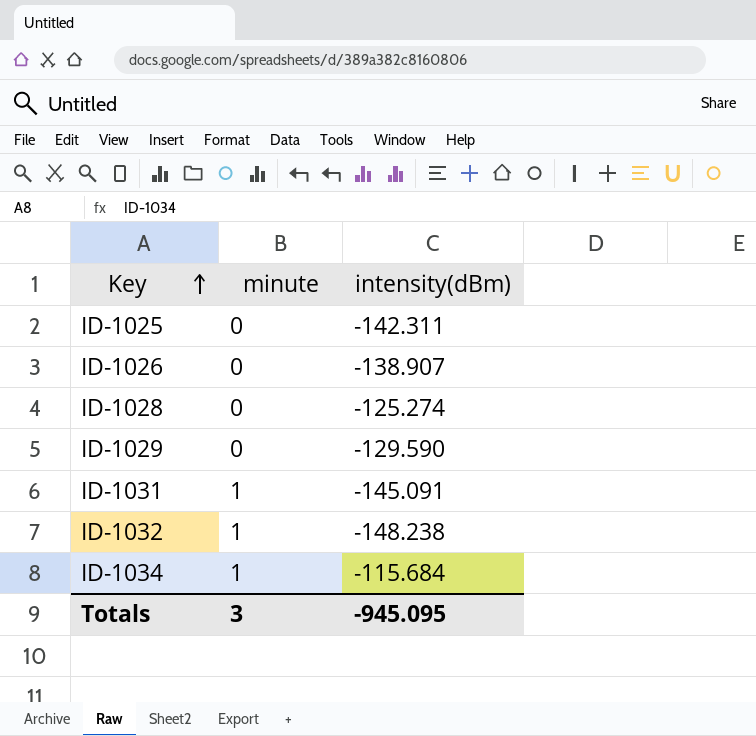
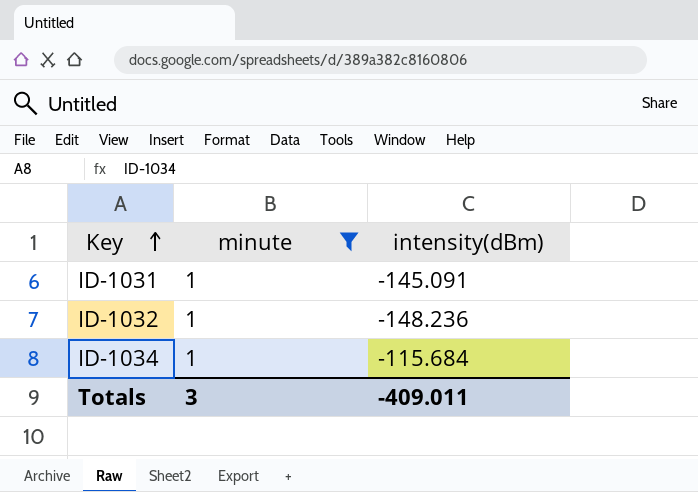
filter: none -> minute = 1
ID-1032 | intensity(dBm): -148.238 -> -148.236
Totals | intensity(dBm): -945.095 -> -409.011

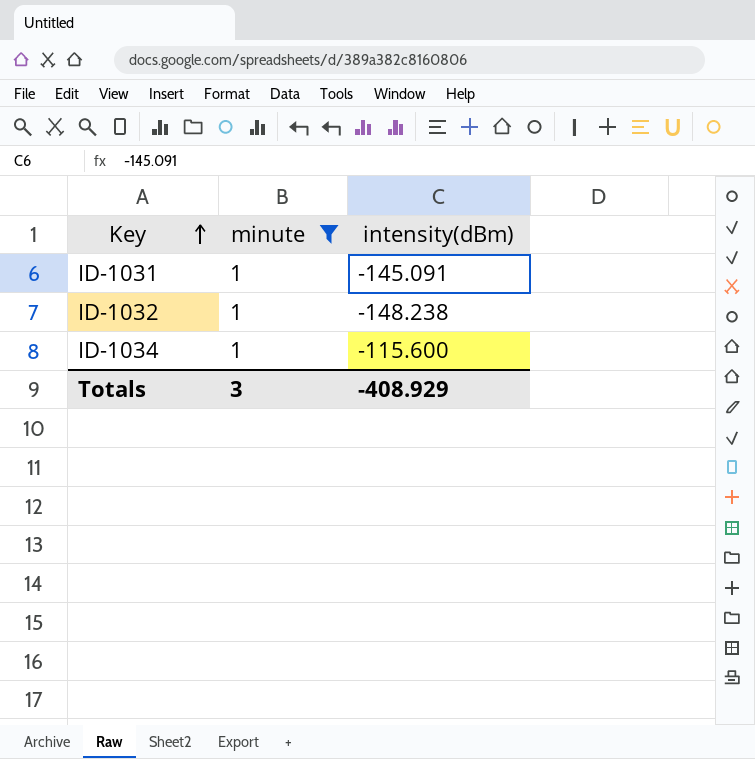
ID-1032 | intensity(dBm): -148.236 -> -148.238
ID-1034 | intensity(dBm): -115.684 -> -115.600
Totals | intensity(dBm): -409.011 -> -408.929

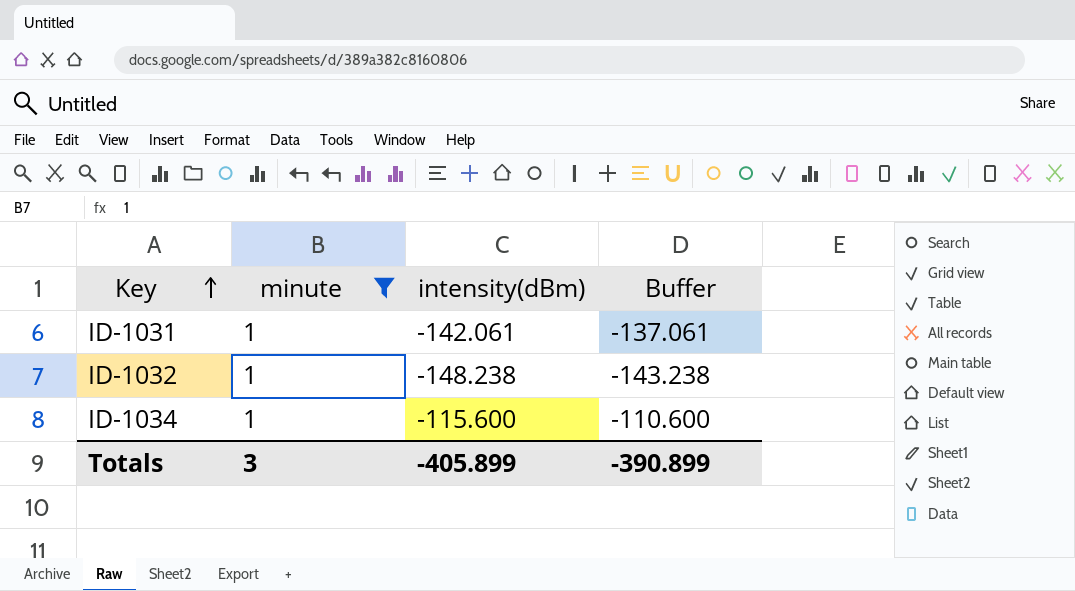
column Buffer | formula: none -> [intensity(dBm)] + 5
ID-1031 | intensity(dBm): -145.091 -> -142.061
Totals | intensity(dBm): -408.929 -> -405.899

